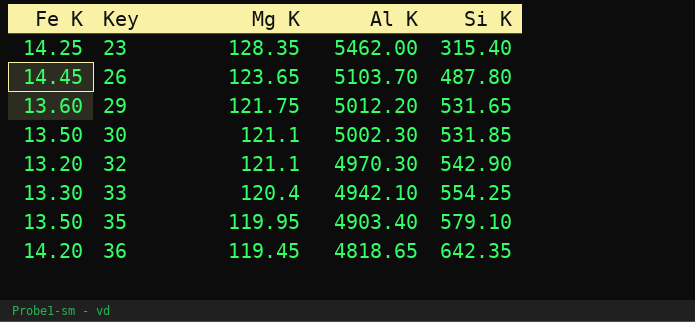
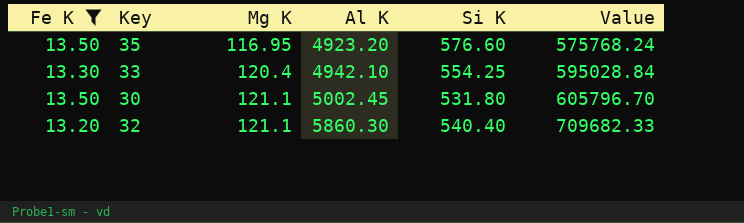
filter: none -> Fe K <= 13.50
row order: Key ascending -> Mg K ascending
column Value | formula: none -> [Mg K] * [Al K]
35 | Mg K: 119.95 -> 116.95
35 | Al K: 4903.40 -> 4923.20
35 | Si K: 579.10 -> 576.60
30 | Al K: 5002.30 -> 5002.45
30 | Si K: 531.85 -> 531.80
32 | Al K: 4970.30 -> 5860.30
32 | Si K: 542.90 -> 540.40

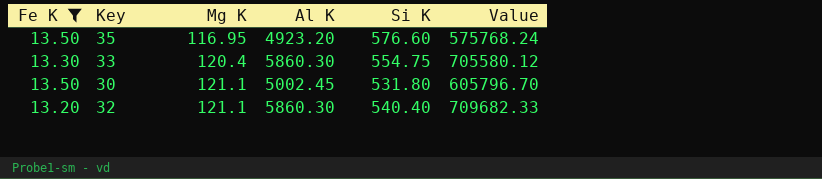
33 | Al K: 4942.10 -> 5860.30
33 | Si K: 554.25 -> 554.75
33 | Value: 595028.84 -> 705580.12

